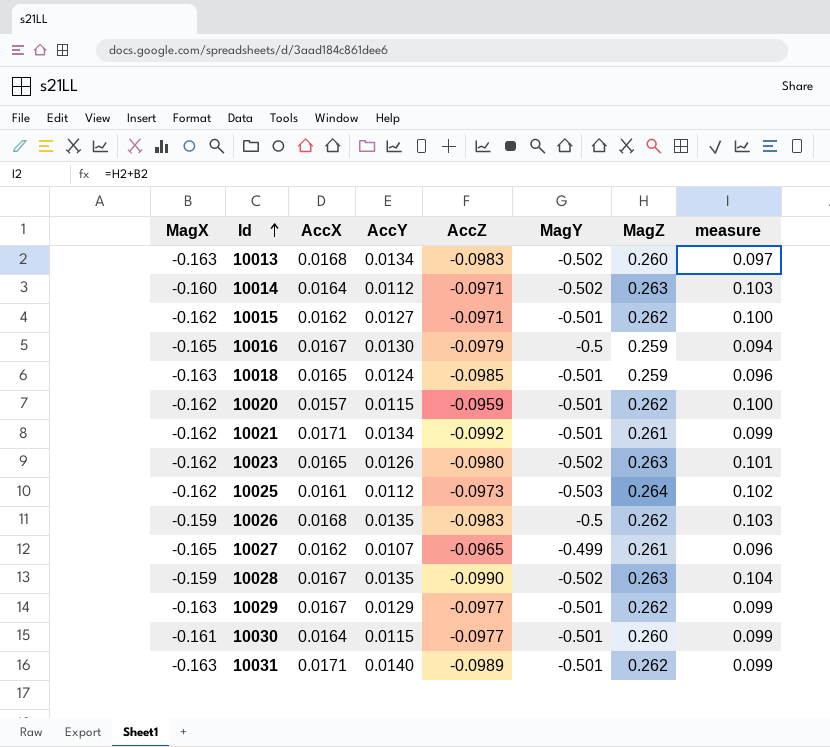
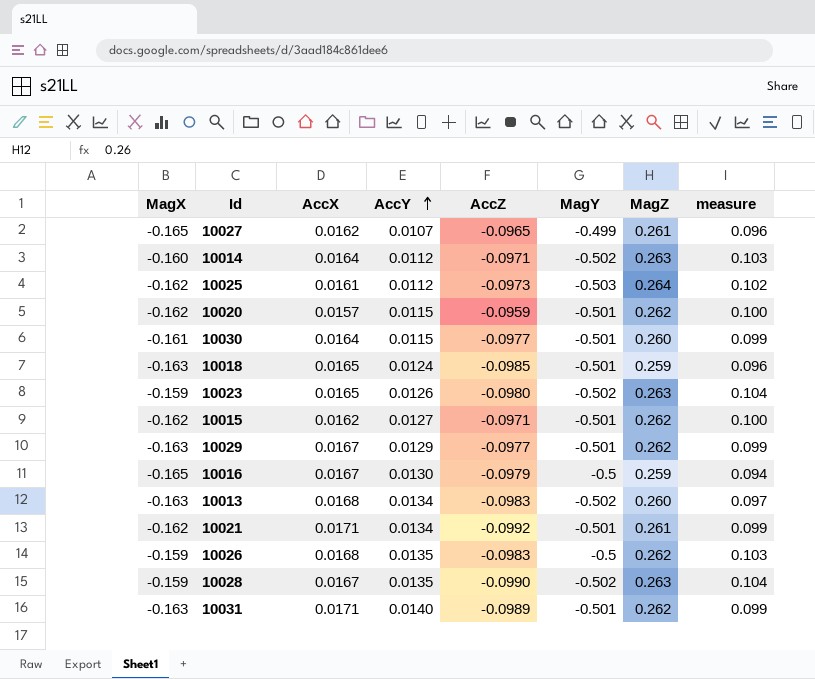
row order: Id ascending -> AccY ascending
10023 | MagX: -0.162 -> -0.159
10023 | measure: 0.101 -> 0.104

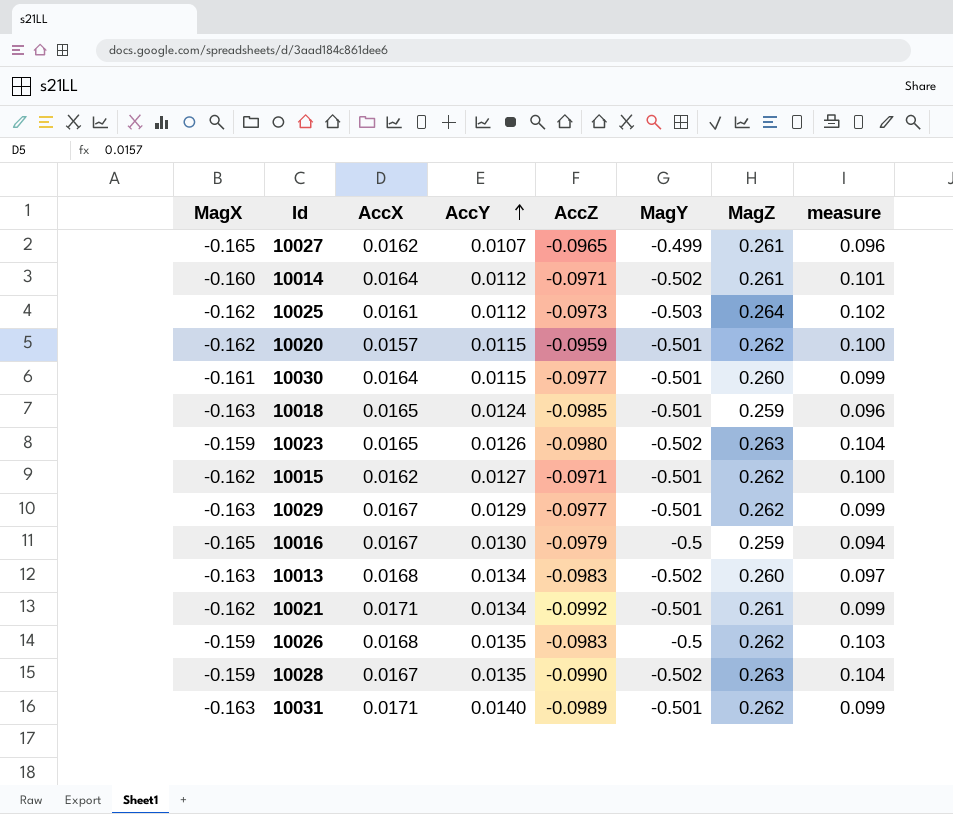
10014 | MagZ: 0.263 -> 0.261
10014 | measure: 0.103 -> 0.101

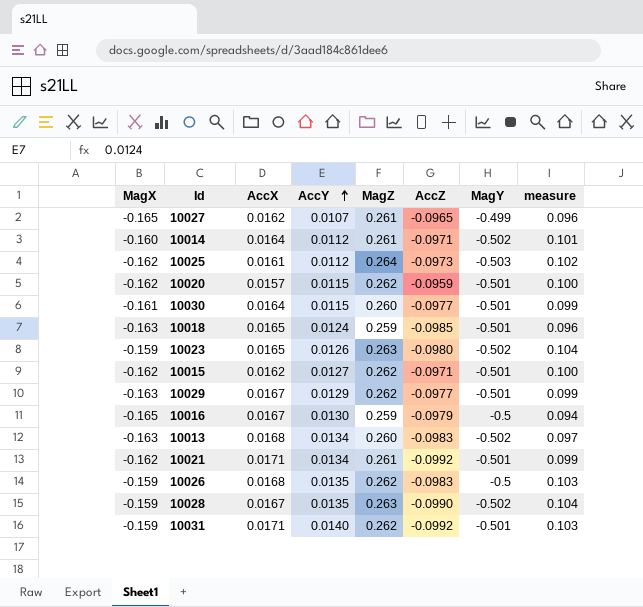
column MagZ | position: 7 -> 5
10031 | MagX: -0.163 -> -0.159
10031 | AccZ: -0.0989 -> -0.0992
10031 | measure: 0.099 -> 0.103

